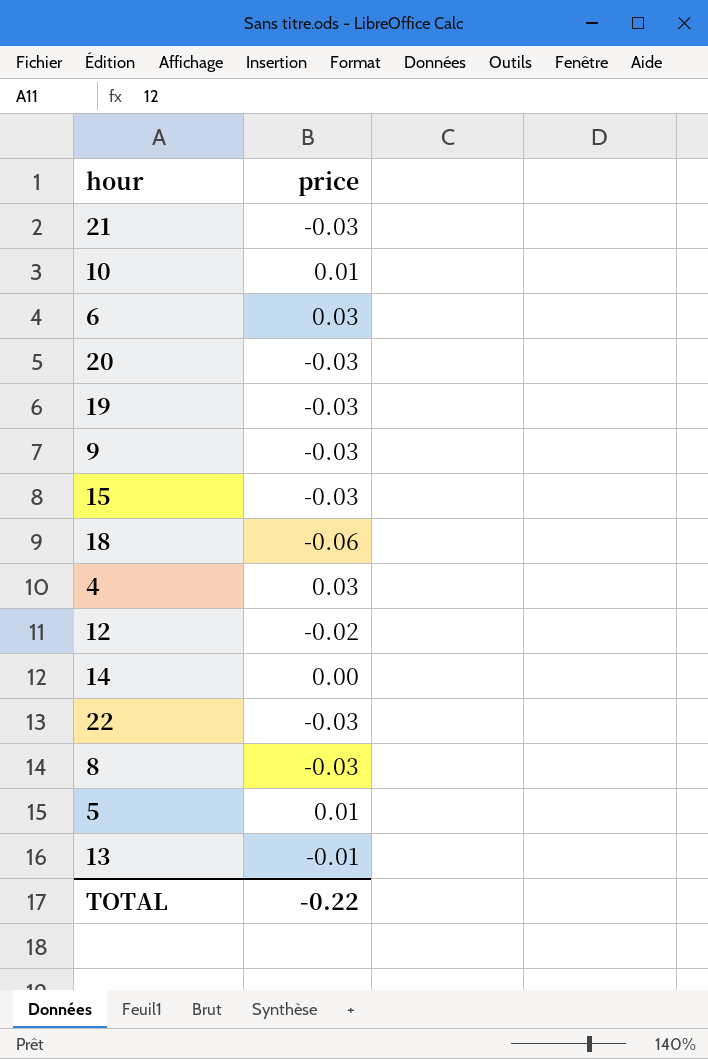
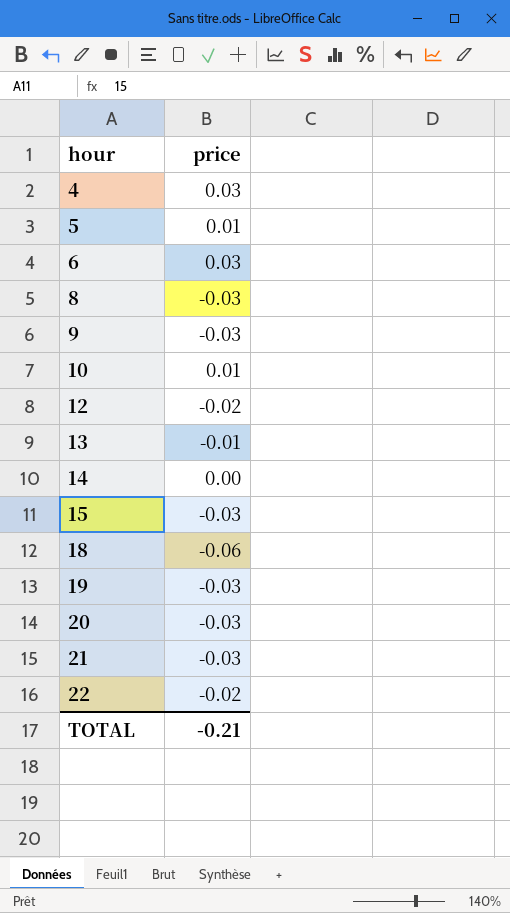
row order: none -> hour ascending
22 | price: -0.03 -> -0.02
TOTAL | price: -0.22 -> -0.21

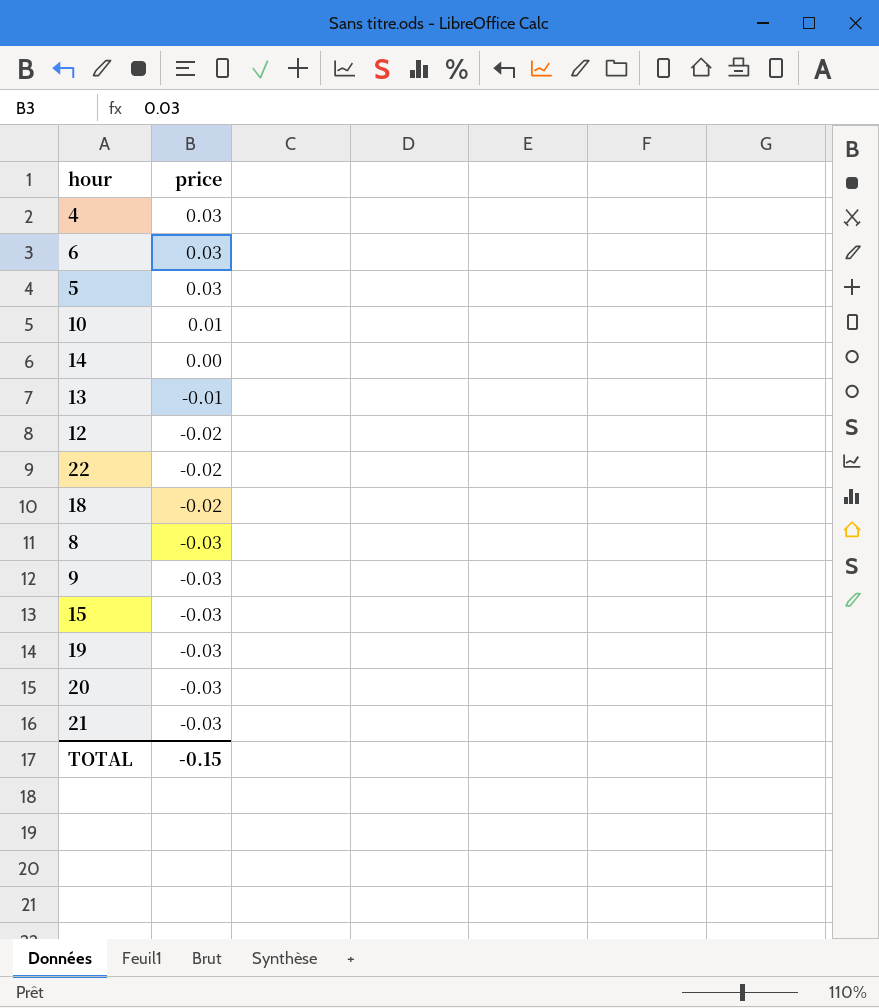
row order: hour ascending -> price descending
5 | price: 0.01 -> 0.03
18 | price: -0.06 -> -0.02
TOTAL | price: -0.21 -> -0.15

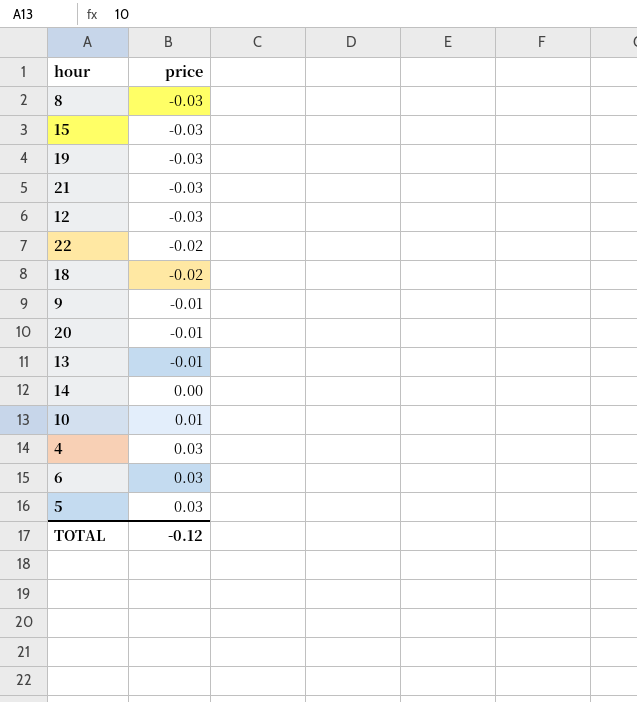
row order: price descending -> price ascending
12 | price: -0.02 -> -0.03
9 | price: -0.03 -> -0.01
20 | price: -0.03 -> -0.01
TOTAL | price: -0.15 -> -0.12

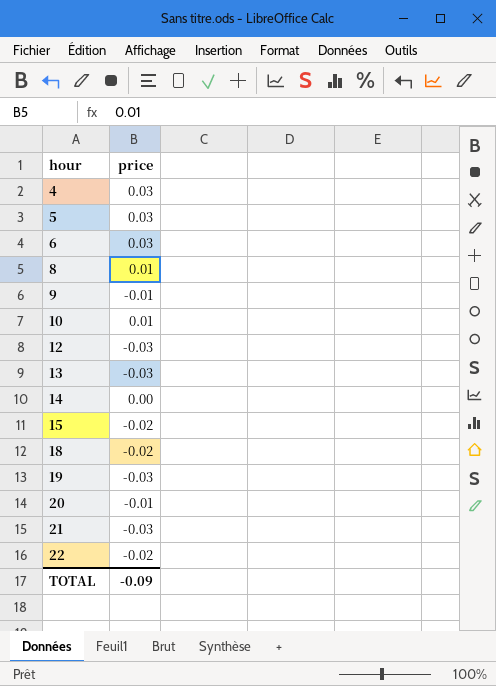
row order: price ascending -> hour ascending
8 | price: -0.03 -> 0.01
13 | price: -0.01 -> -0.03
15 | price: -0.03 -> -0.02
TOTAL | price: -0.12 -> -0.09

